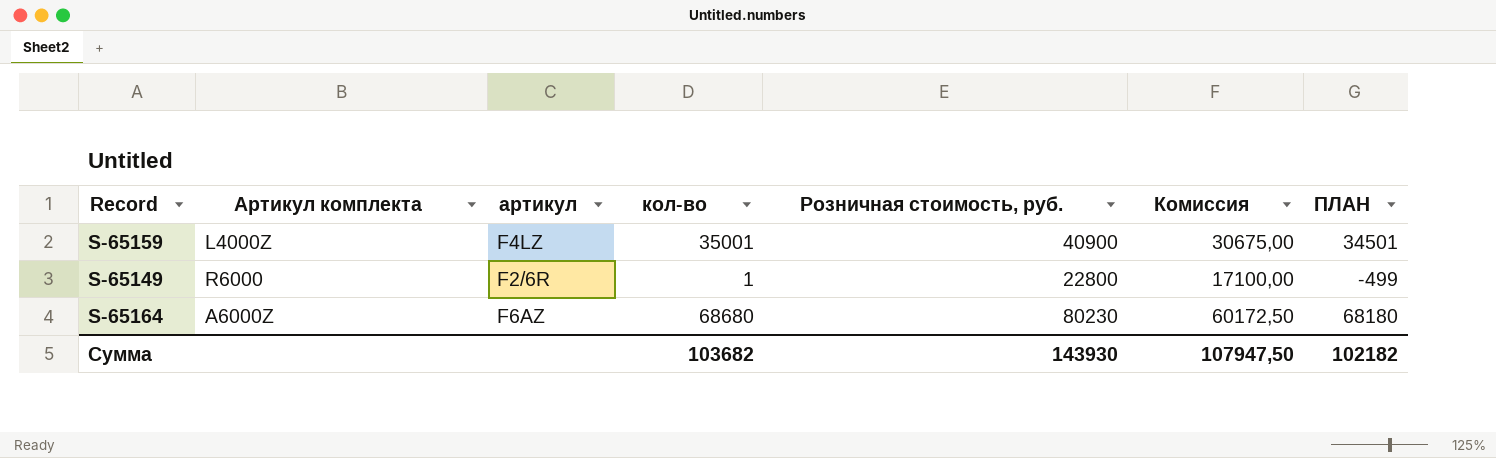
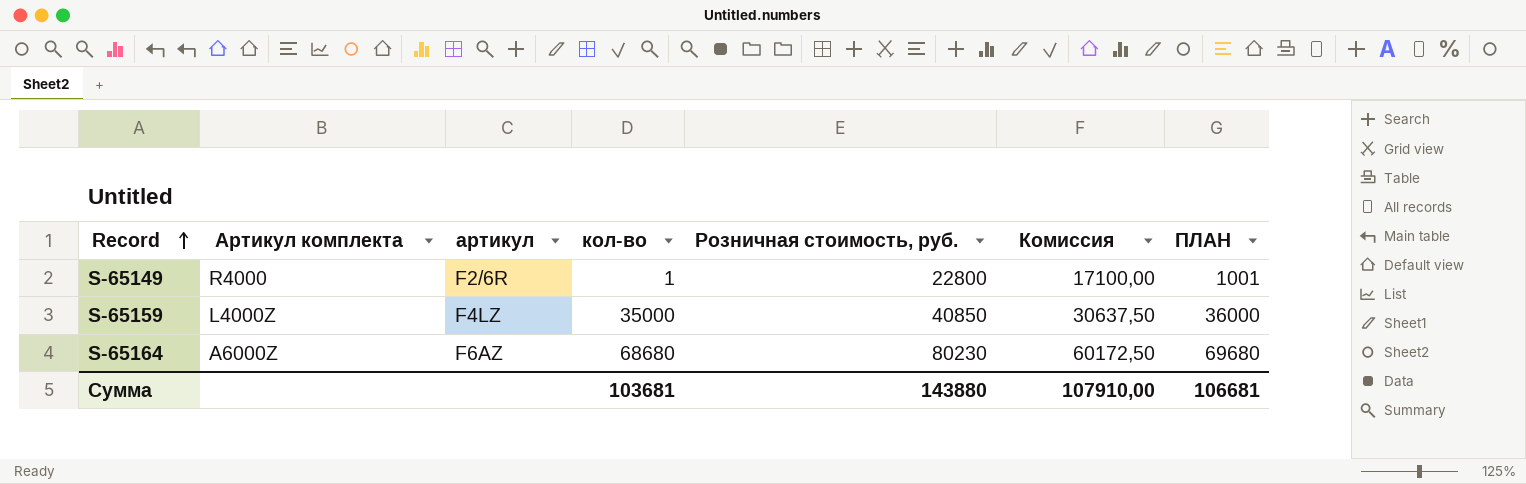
row order: none -> Record ascending
column ПЛАН | formula: [кол-во] - 500 -> [кол-во] + 1000
S-65149 | Артикул комплекта: R6000 -> R4000
S-65159 | кол-во: 35001 -> 35000
S-65159 | Розничная стоимость, руб.: 40900 -> 40850
S-65159 | Комиссия: 30675,00 -> 30637,50
Сумма | кол-во: 103682 -> 103681
Сумма | Розничная стоимость, руб.: 143930 -> 143880
Сумма | Комиссия: 107947,50 -> 107910,00
Сумма | ПЛАН: 102182 -> 106681

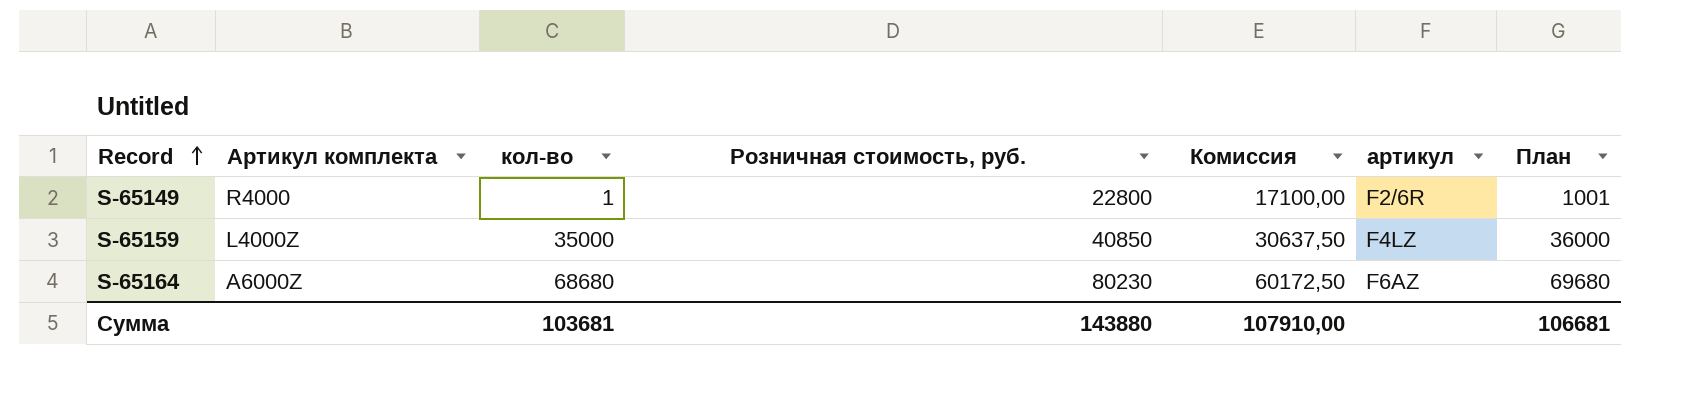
column артикул | position: 3 -> 6
column name: ПЛАН -> План

